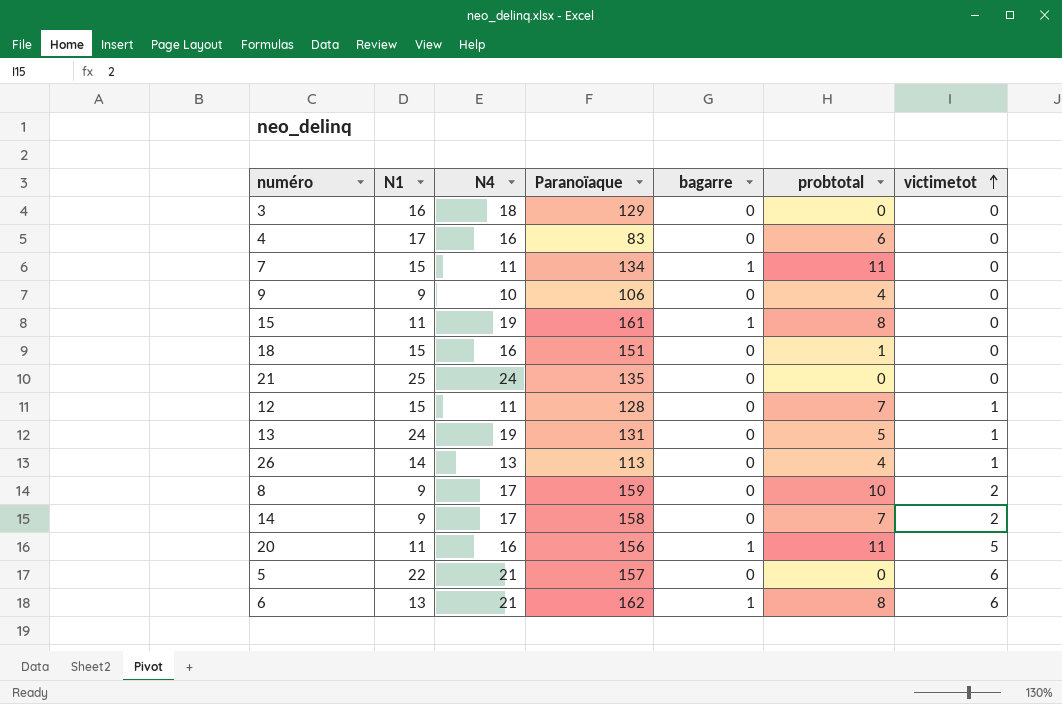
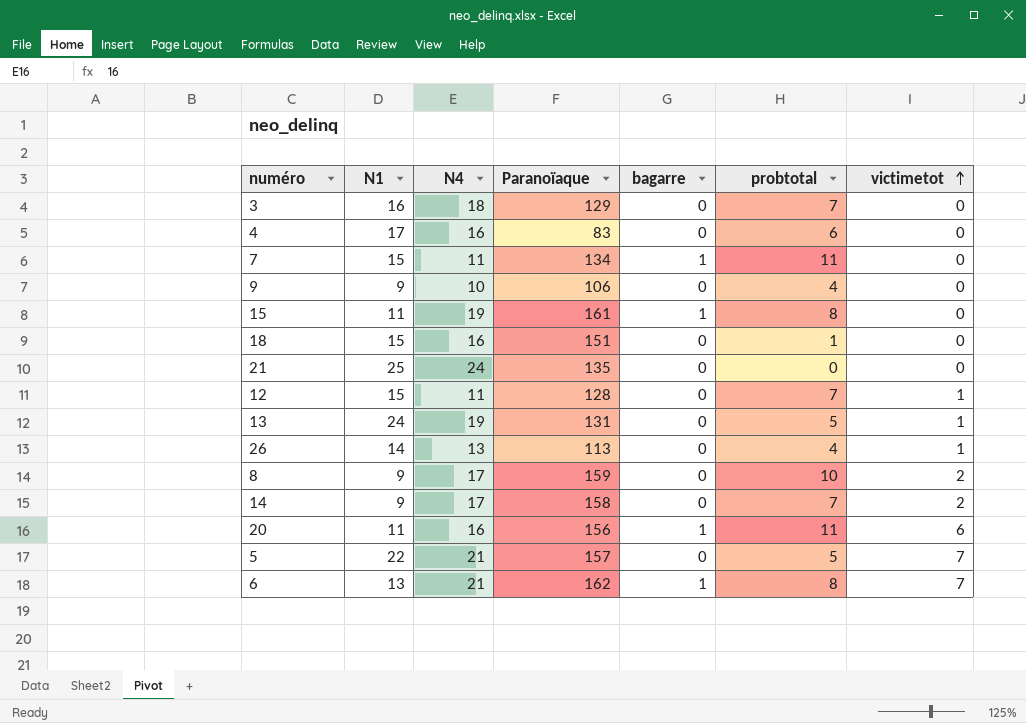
3 | probtotal: 0 -> 7
20 | victimetot: 5 -> 6
5 | probtotal: 0 -> 5
5 | victimetot: 6 -> 7
6 | victimetot: 6 -> 7

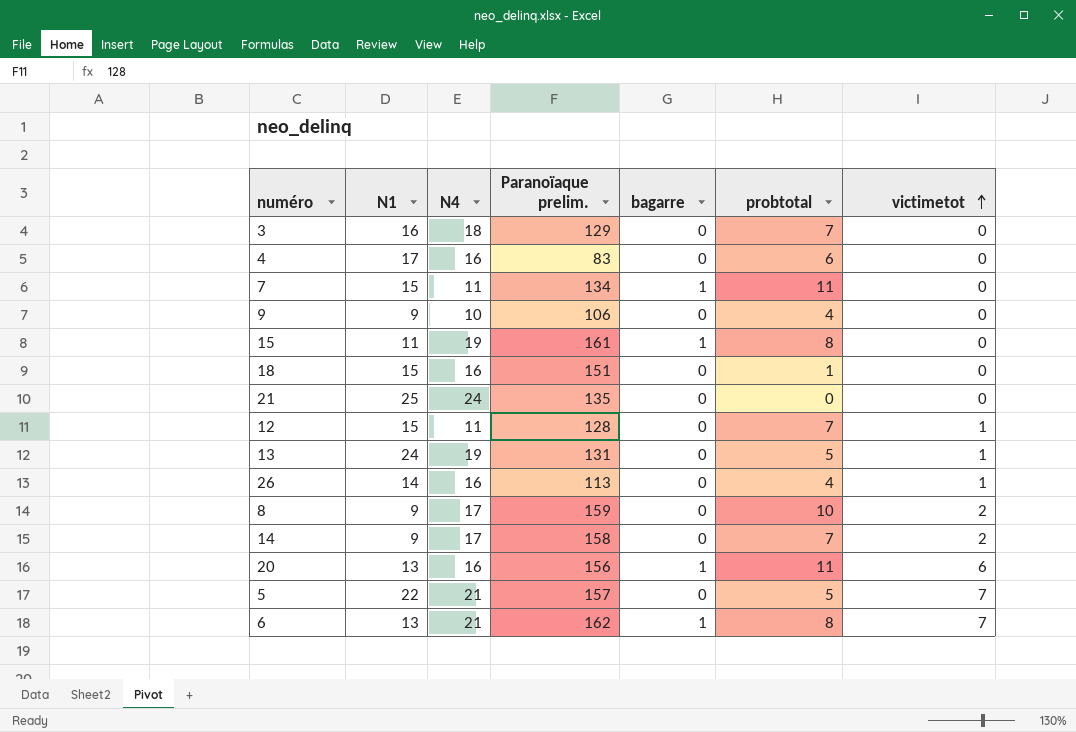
column name: Paranoïaque -> Paranoïaque prelim.
26 | N4: 13 -> 16
20 | N1: 11 -> 13

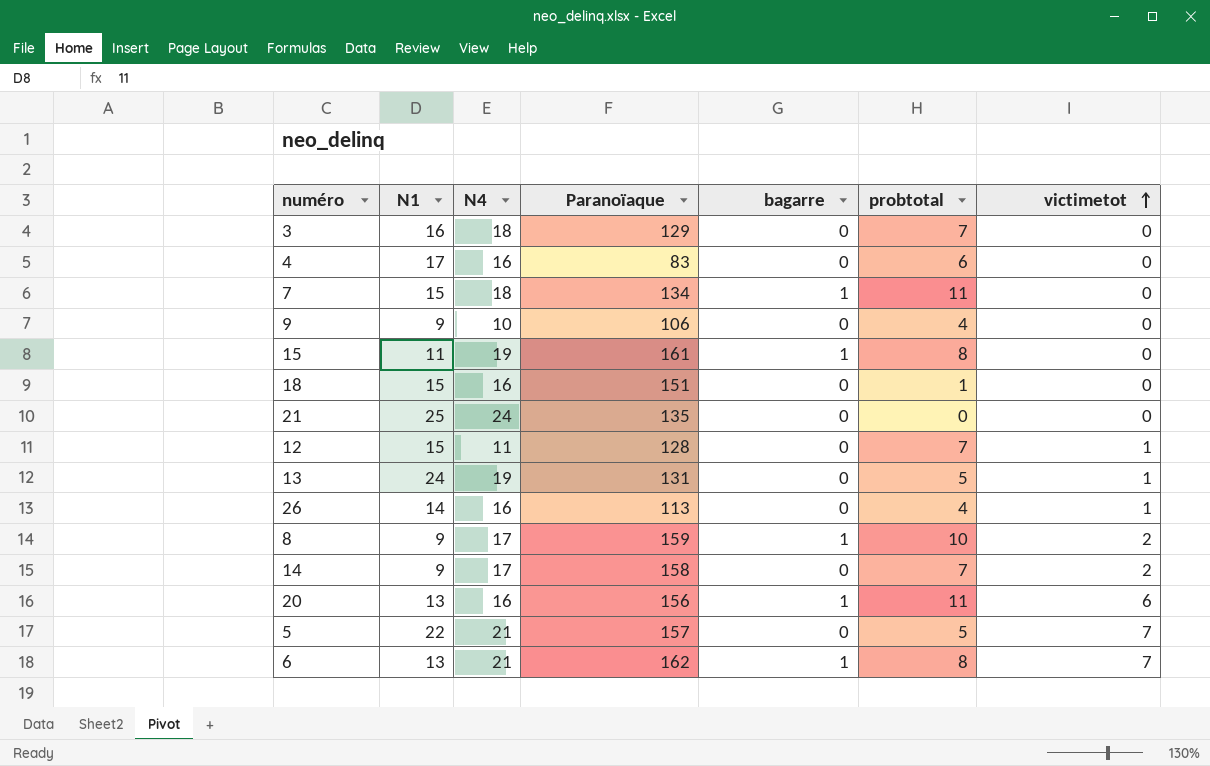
column name: Paranoïaque prelim. -> Paranoïaque
7 | N4: 11 -> 18
8 | bagarre: 0 -> 1

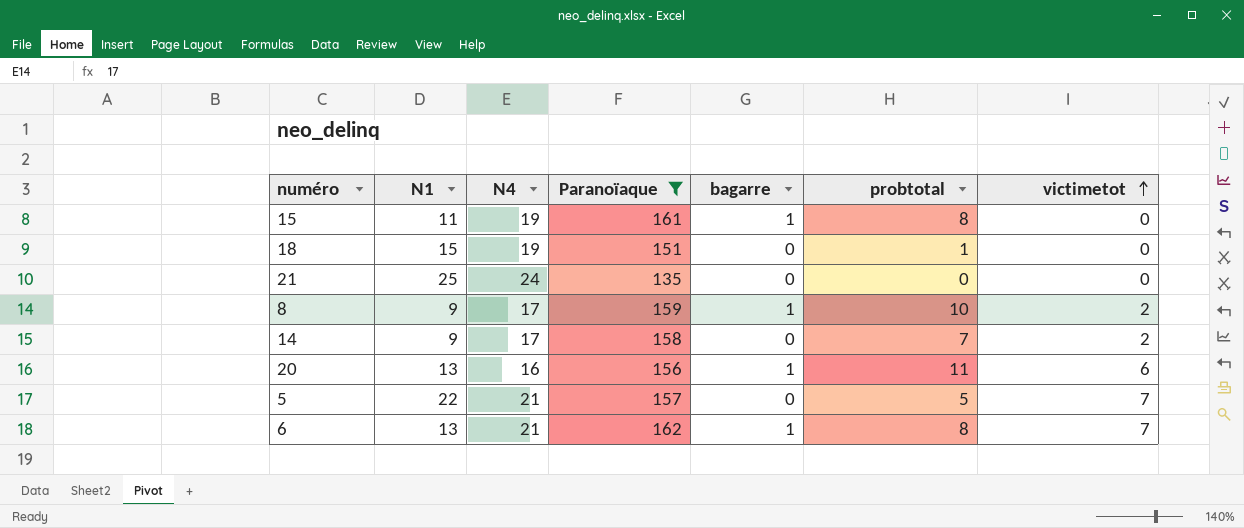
filter: none -> Paranoïaque >= 135
18 | N4: 16 -> 19

